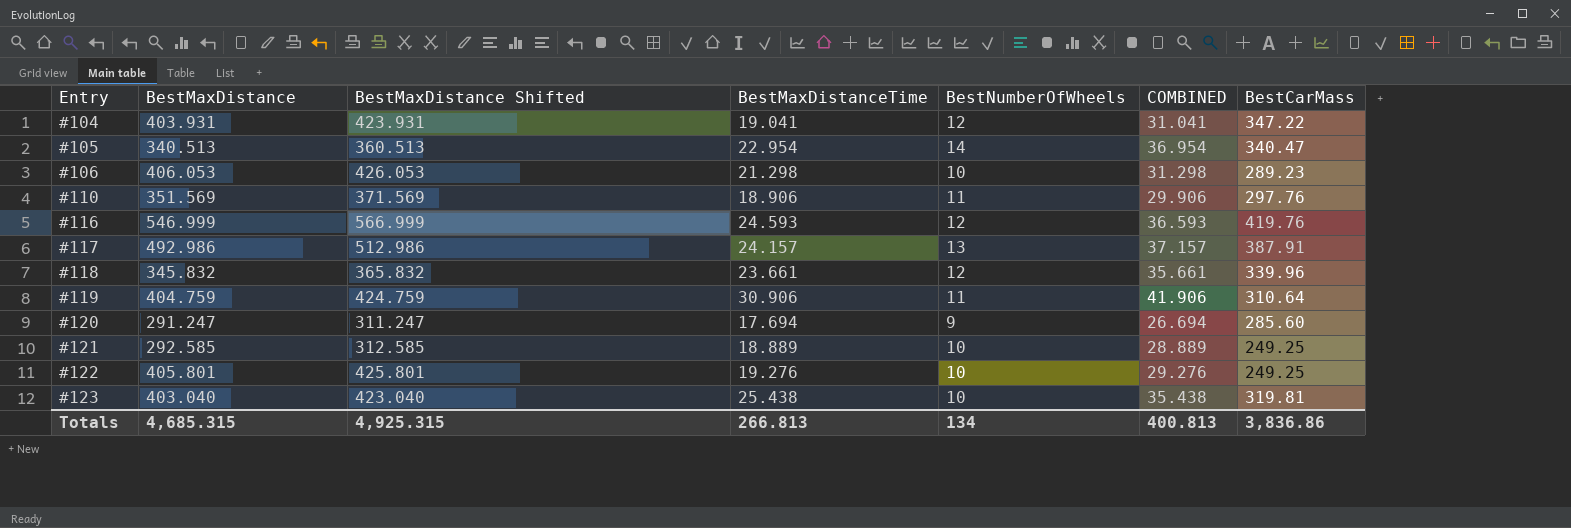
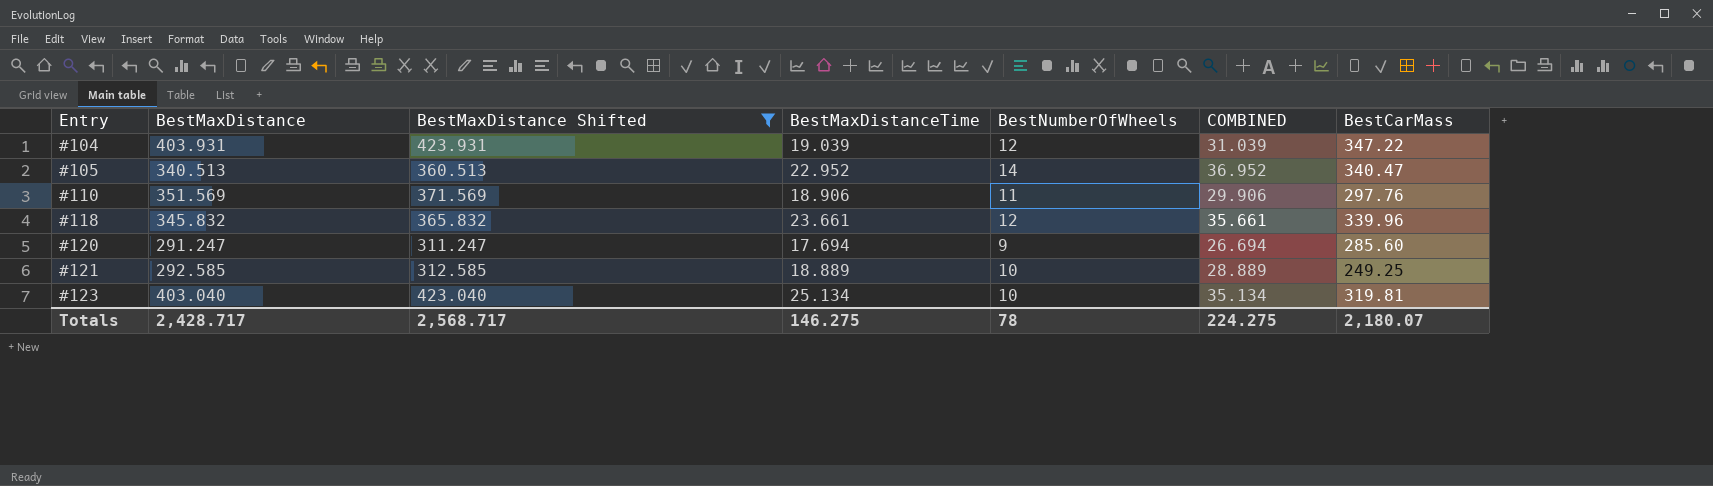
filter: none -> BestMaxDistance Shifted <= 423.931
#104 | BestMaxDistanceTime: 19.041 -> 19.039
#104 | COMBINED: 31.041 -> 31.039
#105 | BestMaxDistanceTime: 22.954 -> 22.952
#105 | COMBINED: 36.954 -> 36.952
#123 | BestMaxDistanceTime: 25.438 -> 25.134
#123 | COMBINED: 35.438 -> 35.134
Totals | BestMaxDistance: 4,685.315 -> 2,428.717
Totals | BestMaxDistance Shifted: 4,925.315 -> 2,568.717
Totals | BestMaxDistanceTime: 266.813 -> 146.275
Totals | BestNumberOfWheels: 134 -> 78
Totals | COMBINED: 400.813 -> 224.275
Totals | BestCarMass: 3,836.86 -> 2,180.07

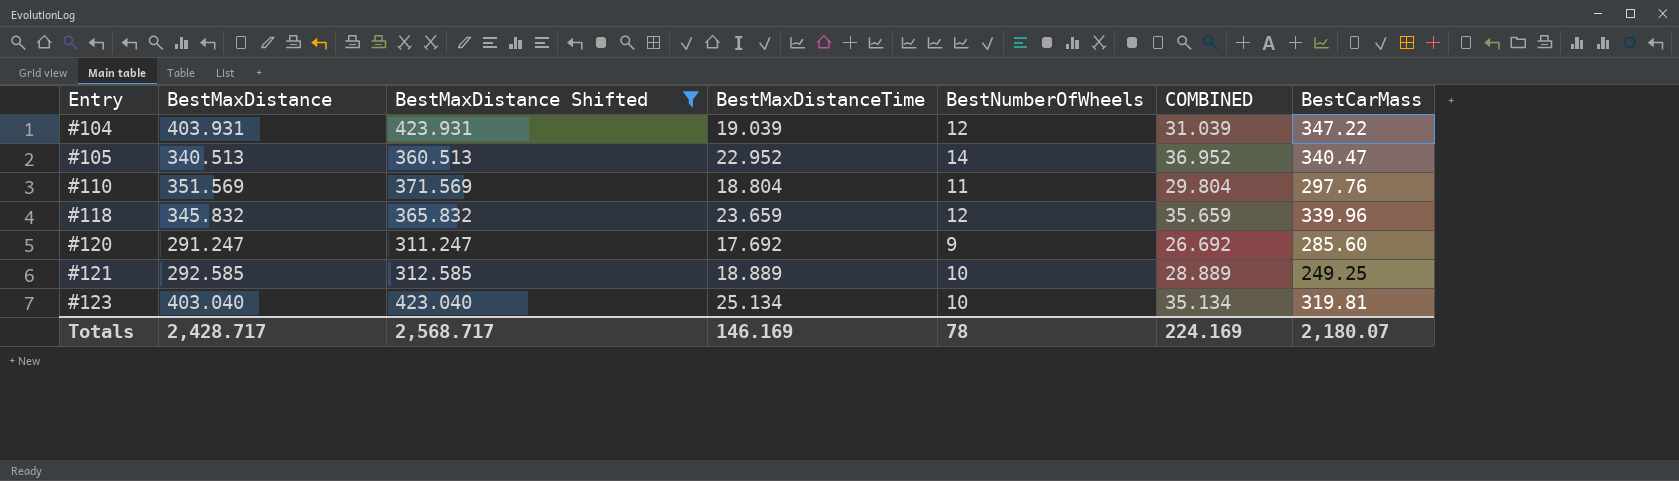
#110 | BestMaxDistanceTime: 18.906 -> 18.804
#110 | COMBINED: 29.906 -> 29.804
#118 | BestMaxDistanceTime: 23.661 -> 23.659
#118 | COMBINED: 35.661 -> 35.659
#120 | BestMaxDistanceTime: 17.694 -> 17.692
#120 | COMBINED: 26.694 -> 26.692
Totals | BestMaxDistanceTime: 146.275 -> 146.169
Totals | COMBINED: 224.275 -> 224.169

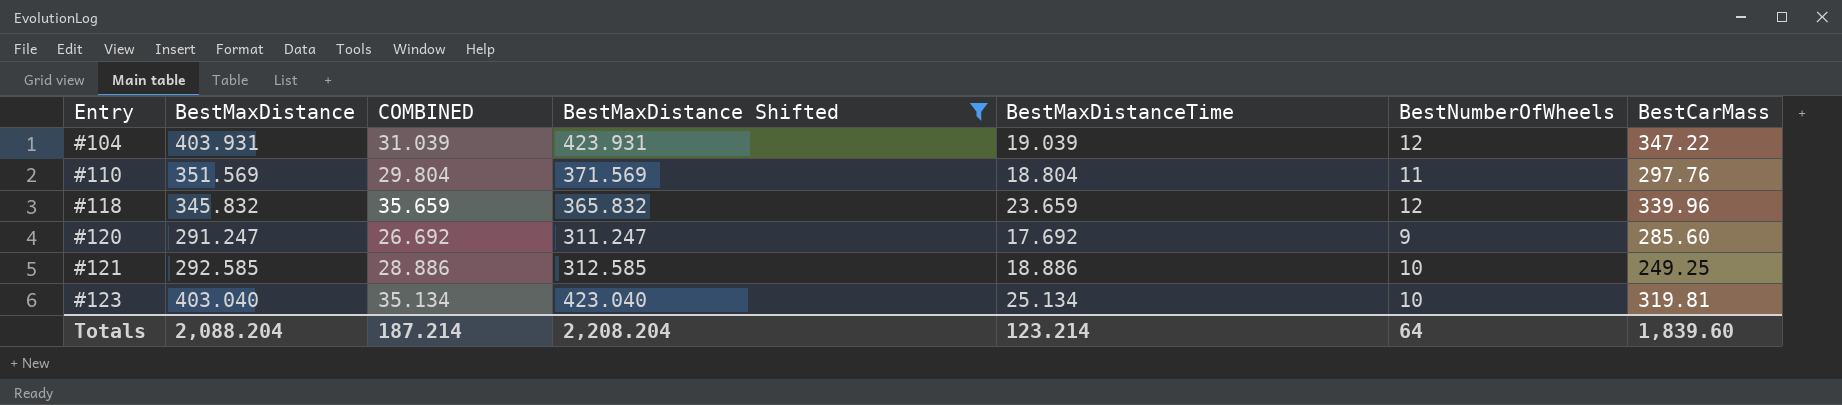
column COMBINED | position: 6 -> 3
row #105: 340.513 | 360.513 | 22.952 | 14 | 36.952 | 340.47 -> none
#121 | COMBINED: 28.889 -> 28.886
#121 | BestMaxDistanceTime: 18.889 -> 18.886
Totals | BestMaxDistance: 2,428.717 -> 2,088.204
Totals | COMBINED: 224.169 -> 187.214
Totals | BestMaxDistance Shifted: 2,568.717 -> 2,208.204
Totals | BestMaxDistanceTime: 146.169 -> 123.214
Totals | BestNumberOfWheels: 78 -> 64
Totals | BestCarMass: 2,180.07 -> 1,839.60

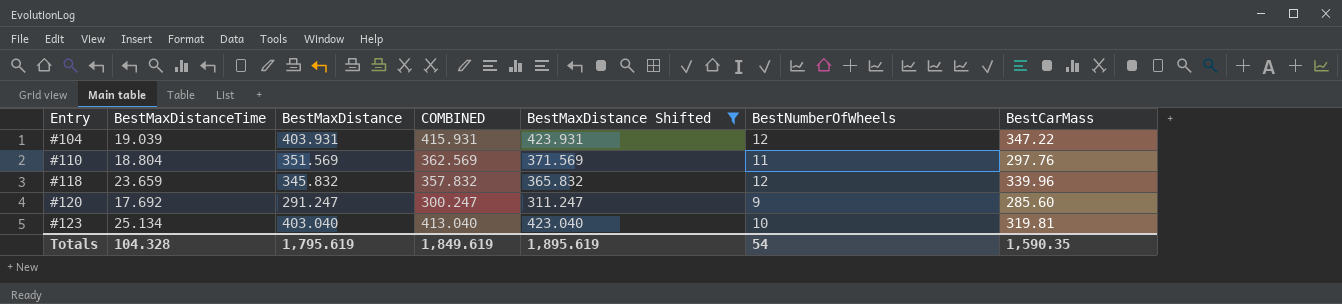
column BestMaxDistanceTime | position: 5 -> 2
column COMBINED | formula: [BestMaxDistanceTime] + [BestNumberOfWheels] -> [BestMaxDistance] + [BestNumberOfWheels]
row #121: 292.585 | 28.886 | 312.585 | 18.886 | 10 | 249.25 -> none
Totals | BestMaxDistanceTime: 123.214 -> 104.328
Totals | BestMaxDistance: 2,088.204 -> 1,795.619
Totals | COMBINED: 187.214 -> 1,849.619
Totals | BestMaxDistance Shifted: 2,208.204 -> 1,895.619
Totals | BestNumberOfWheels: 64 -> 54
Totals | BestCarMass: 1,839.60 -> 1,590.35

